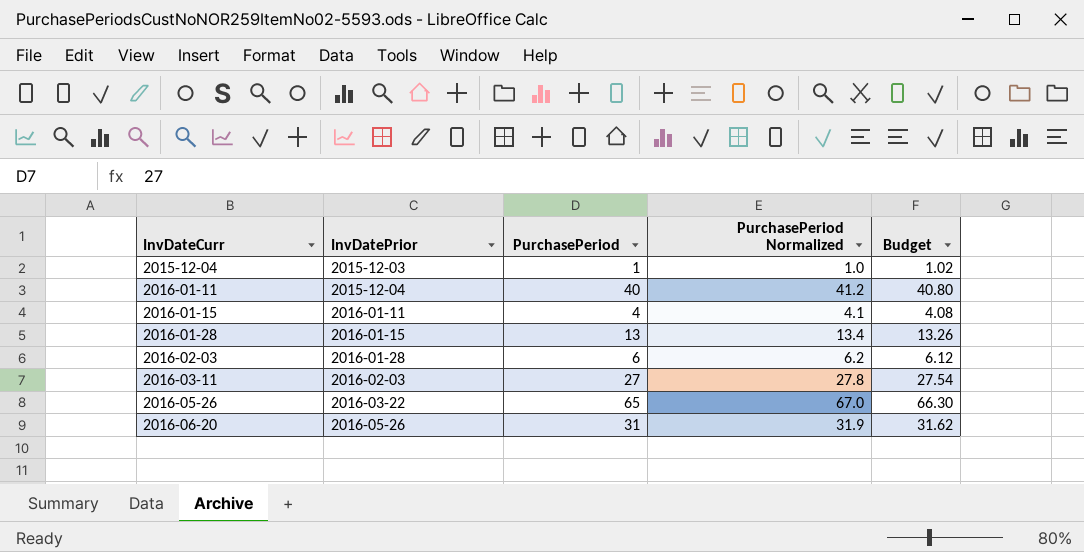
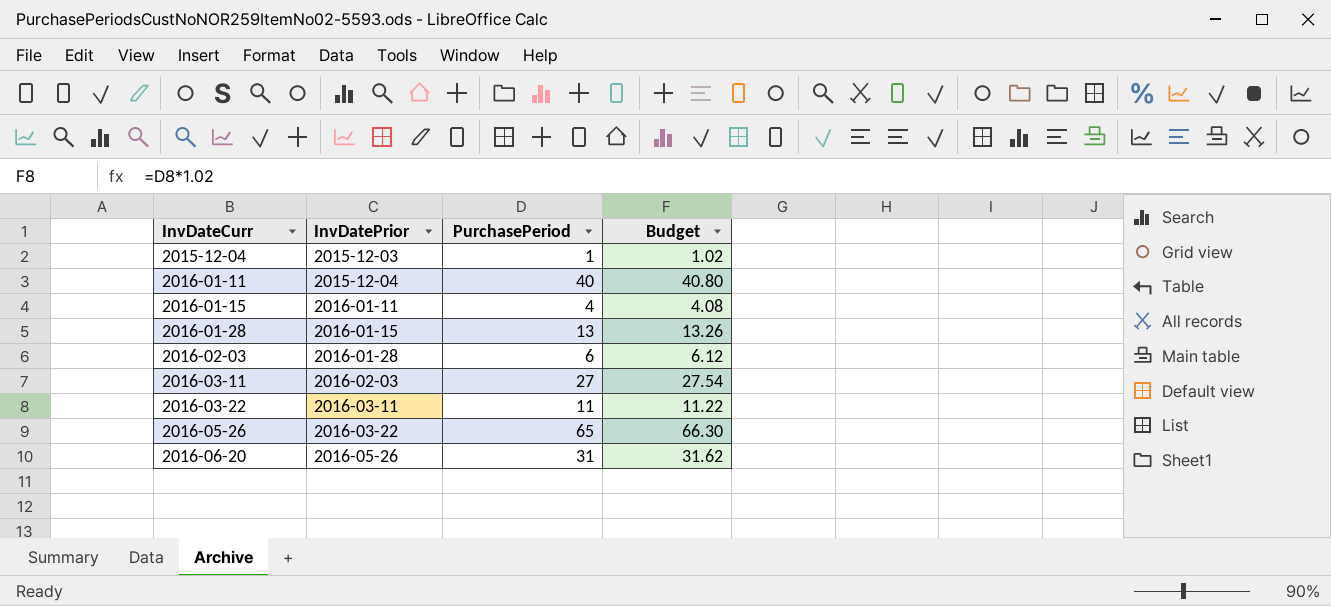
column PurchasePeriod Normalized | formula: [PurchasePeriod] * 1.03 -> none
row 2016-03-22: none -> 2016-03-11 | 11 | 11.22

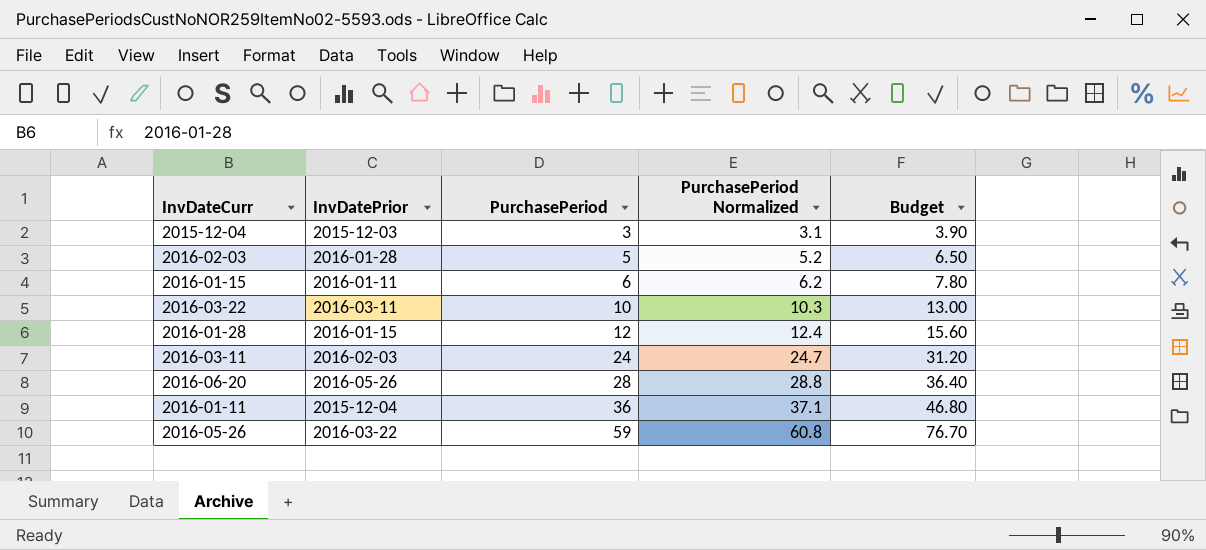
row order: InvDateCurr ascending -> PurchasePeriod ascending
column PurchasePeriod Normalized | formula: none -> [PurchasePeriod] * 1.03
column Budget | formula: [PurchasePeriod] * 1.02 -> [PurchasePeriod] * 1.3
2015-12-04 | PurchasePeriod: 1 -> 3
2016-02-03 | PurchasePeriod: 6 -> 5
2016-01-15 | PurchasePeriod: 4 -> 6
2016-03-22 | PurchasePeriod: 11 -> 10
2016-01-28 | PurchasePeriod: 13 -> 12
2016-03-11 | PurchasePeriod: 27 -> 24
2016-06-20 | PurchasePeriod: 31 -> 28
2016-01-11 | PurchasePeriod: 40 -> 36
2016-05-26 | PurchasePeriod: 65 -> 59

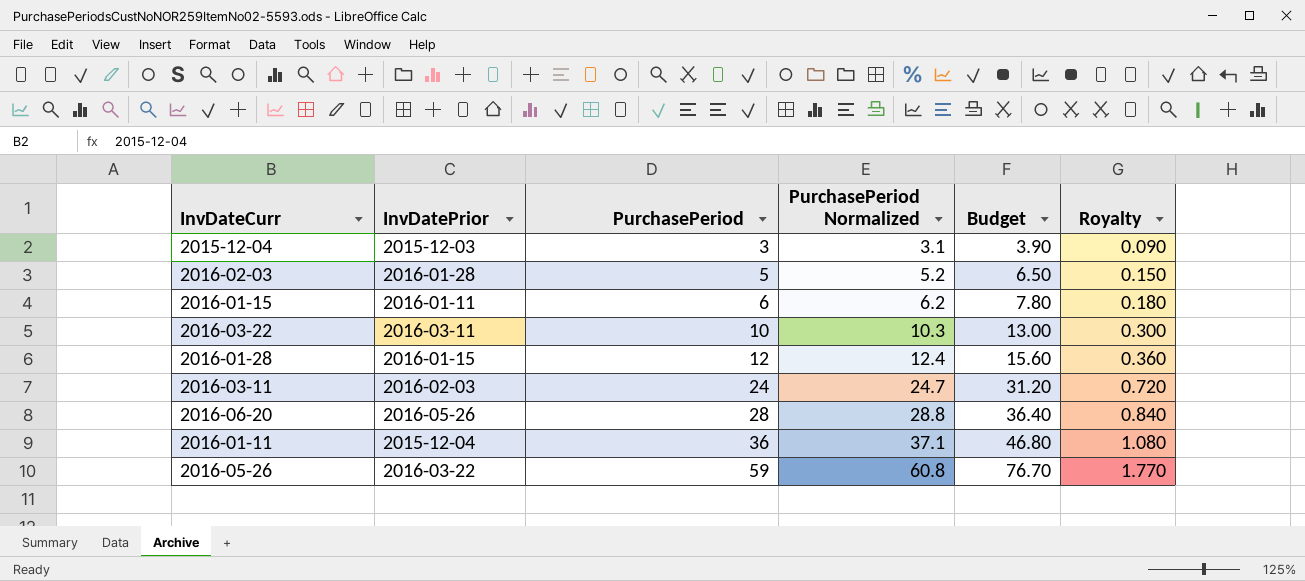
column Royalty | formula: none -> [PurchasePeriod] * 0.03

